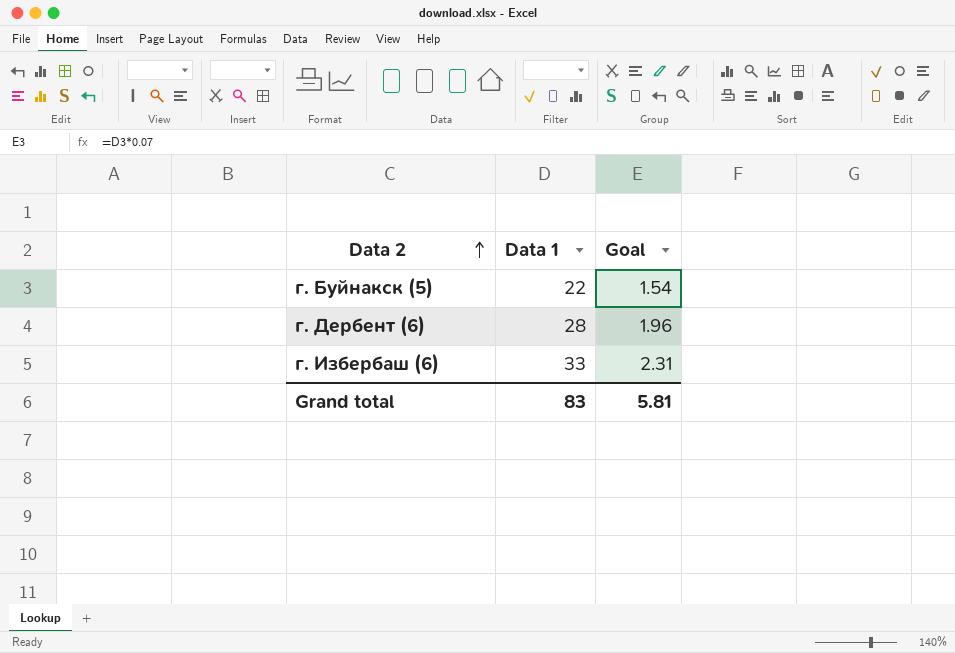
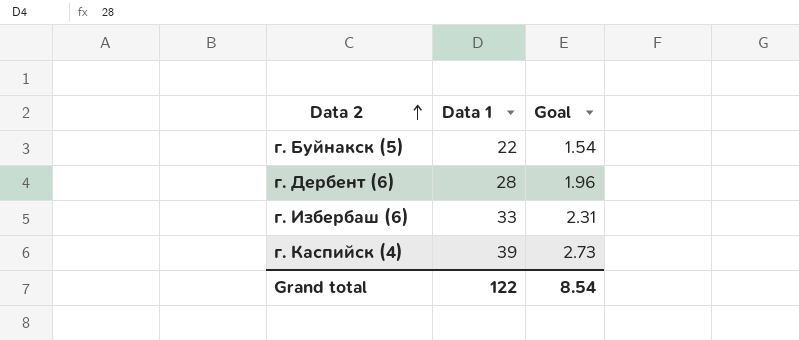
row г. Каспийск (4): none -> 39 | 2.73
Grand total | Data 1: 83 -> 122
Grand total | Goal: 5.81 -> 8.54

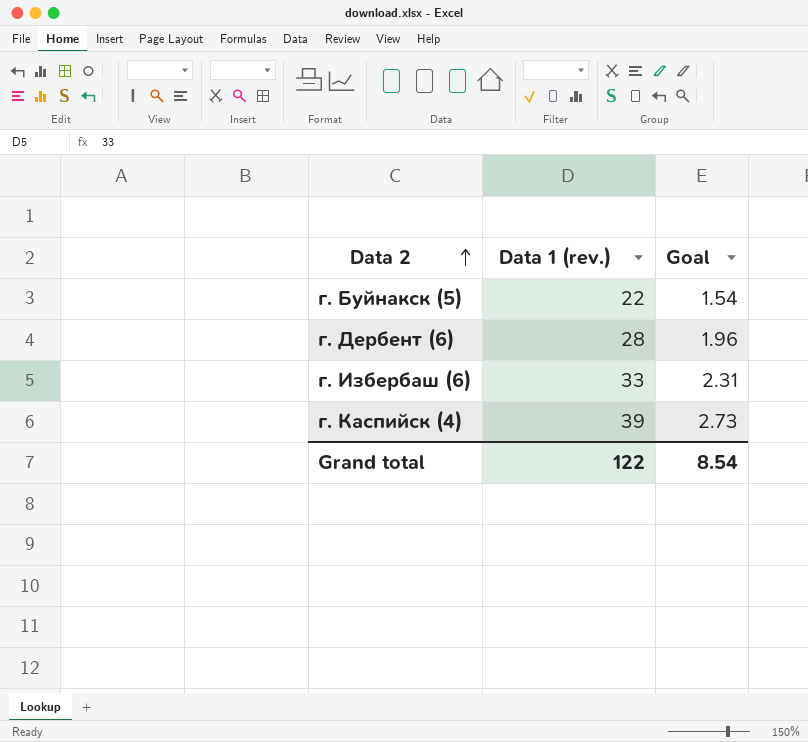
column name: Data 1 -> Data 1 (rev.)

